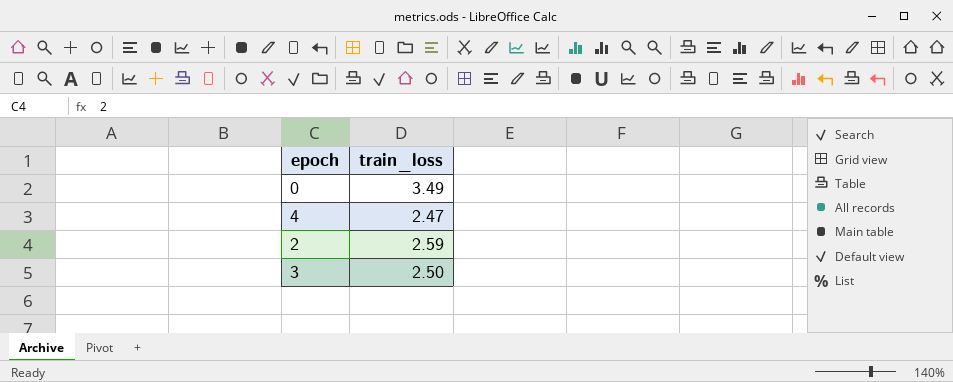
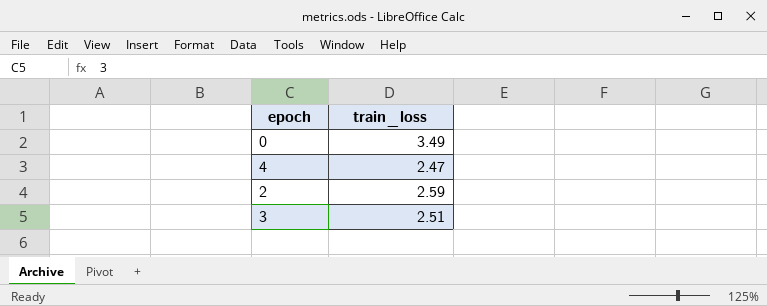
3 | train_loss: 2.50 -> 2.51

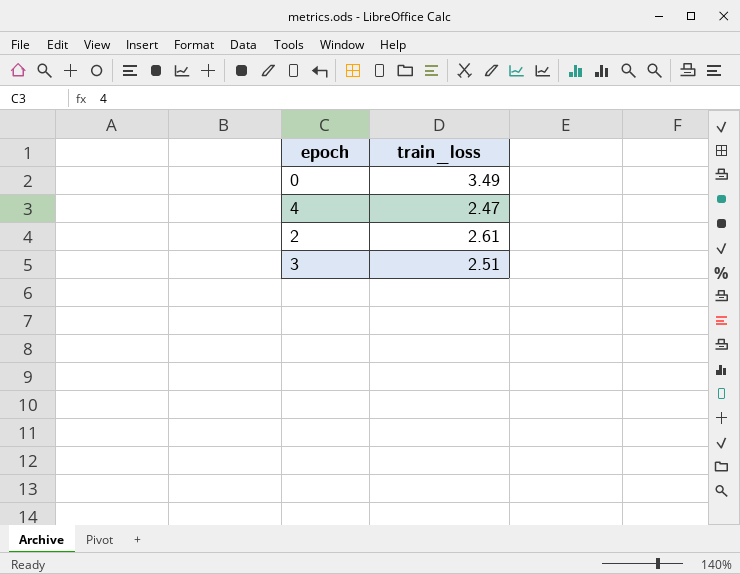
2 | train_loss: 2.59 -> 2.61

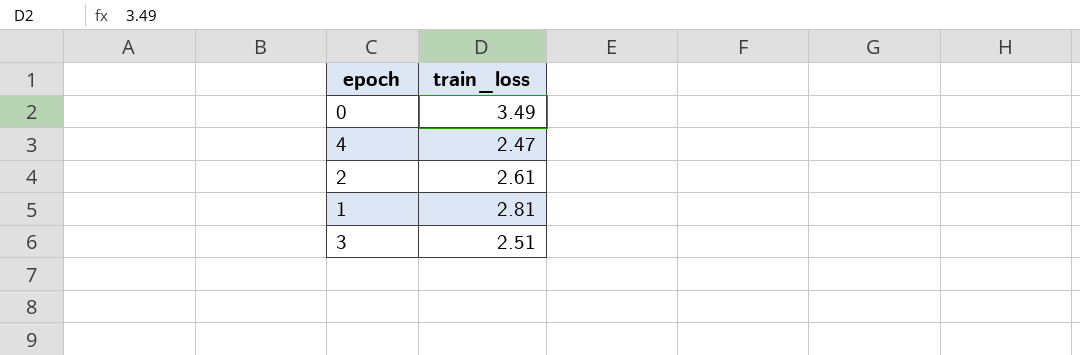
row 1: none -> 2.81

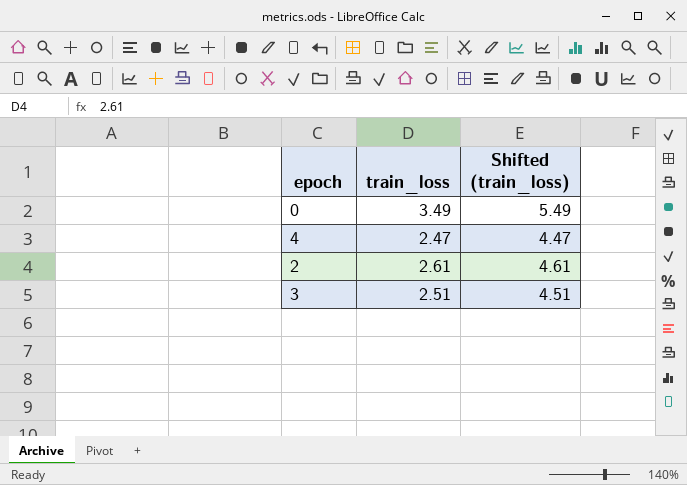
column Shifted (train_loss) | formula: none -> [train_loss] + 2
row 1: 2.81 -> none

